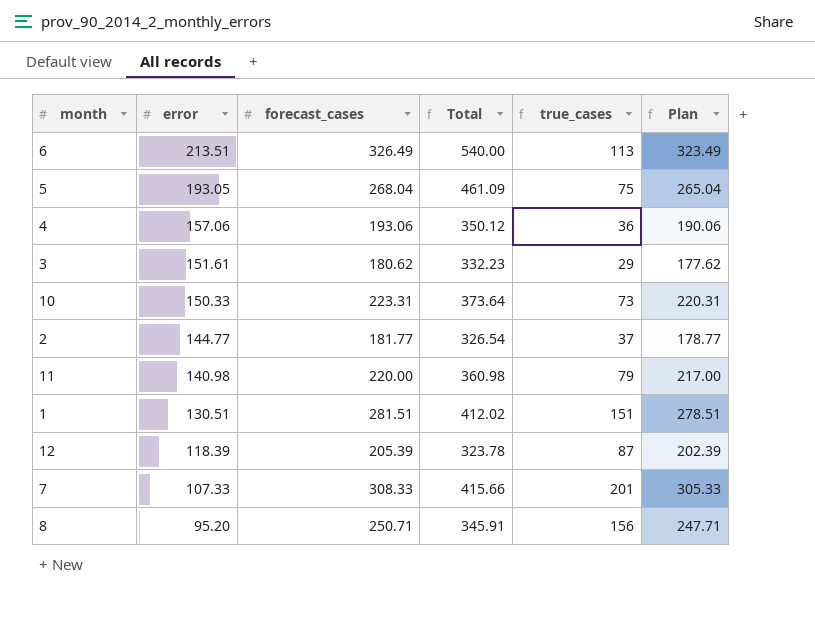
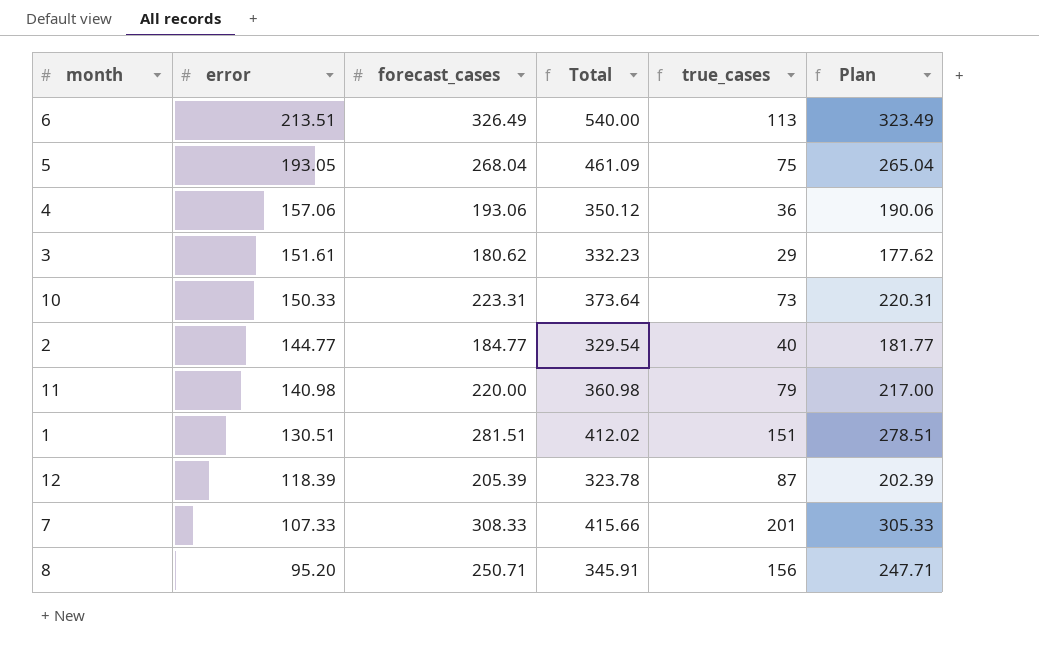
2 | forecast_cases: 181.77 -> 184.77
2 | Total: 326.54 -> 329.54
2 | true_cases: 37 -> 40
2 | Plan: 178.77 -> 181.77

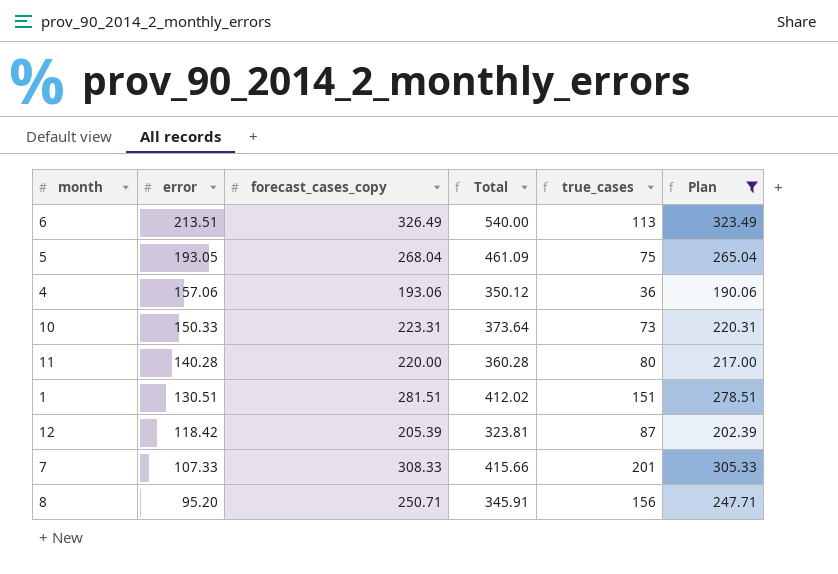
filter: none -> Plan >= 190.06
column name: forecast_cases -> forecast_cases_copy
11 | error: 140.98 -> 140.28
11 | Total: 360.98 -> 360.28
11 | true_cases: 79 -> 80
12 | error: 118.39 -> 118.42
12 | Total: 323.78 -> 323.81

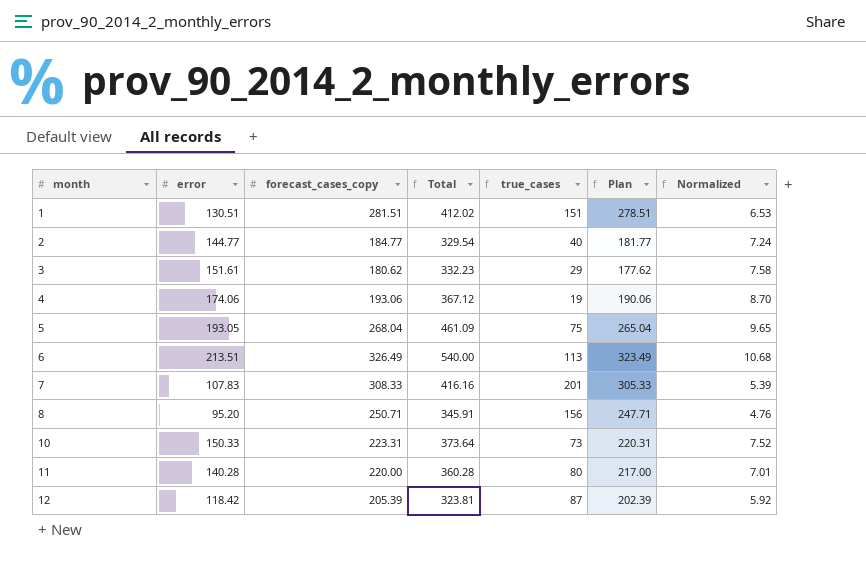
filter: Plan >= 190.06 -> none
row order: error descending -> month ascending
column Normalized | formula: none -> [error] * 0.05
4 | error: 157.06 -> 174.06
4 | Total: 350.12 -> 367.12
4 | true_cases: 36 -> 19
7 | error: 107.33 -> 107.83
7 | Total: 415.66 -> 416.16

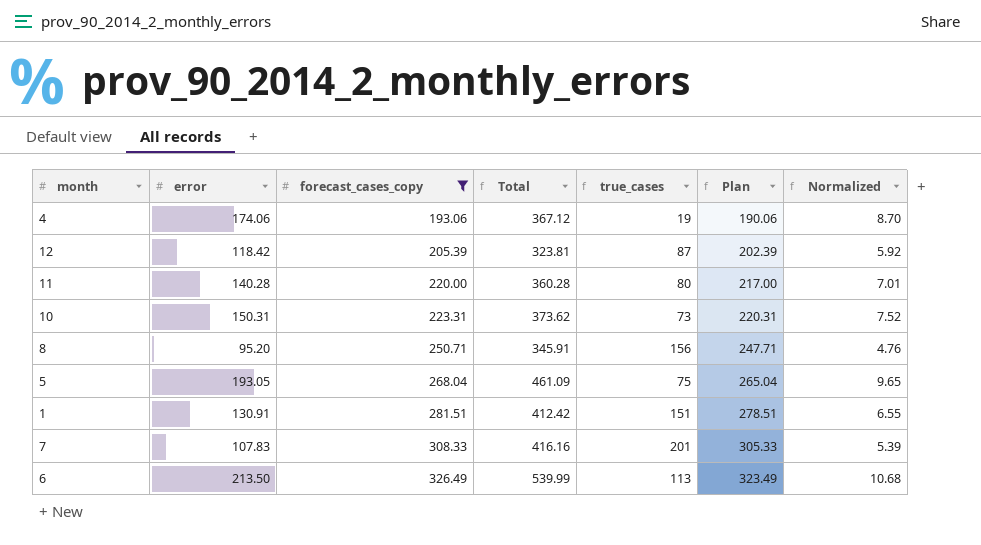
filter: none -> forecast_cases_copy >= 193.06
row order: month ascending -> forecast_cases_copy ascending
10 | error: 150.33 -> 150.31
10 | Total: 373.64 -> 373.62
1 | error: 130.51 -> 130.91
1 | Total: 412.02 -> 412.42
1 | Normalized: 6.53 -> 6.55
6 | error: 213.51 -> 213.50
6 | Total: 540.00 -> 539.99

